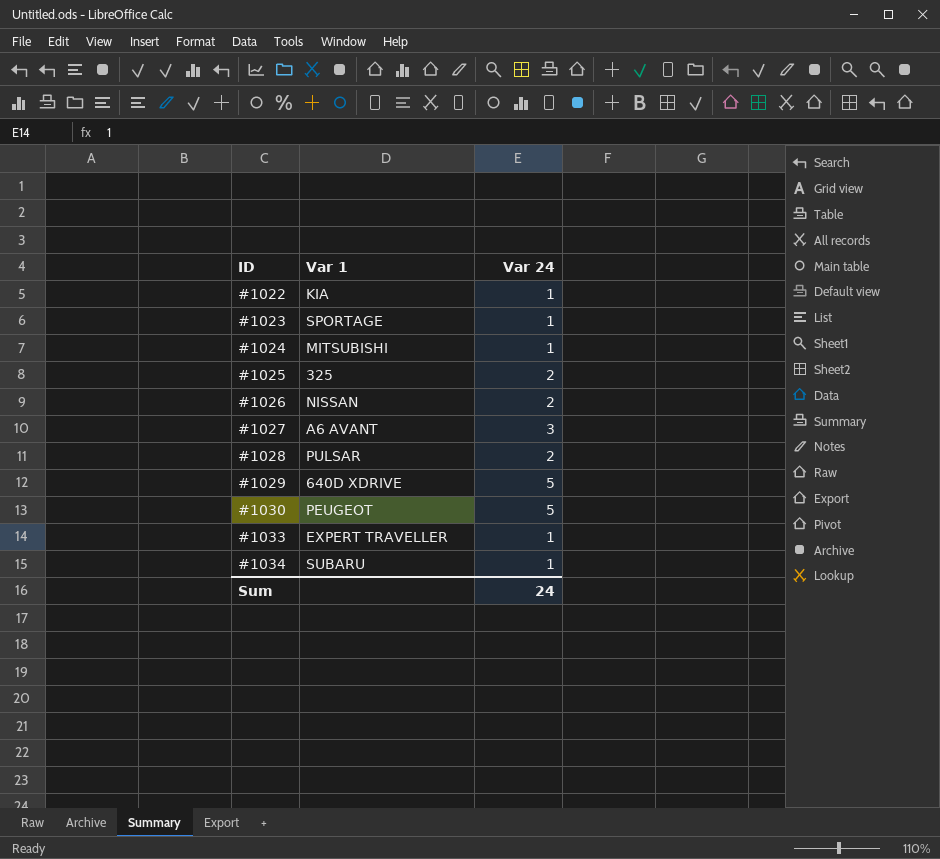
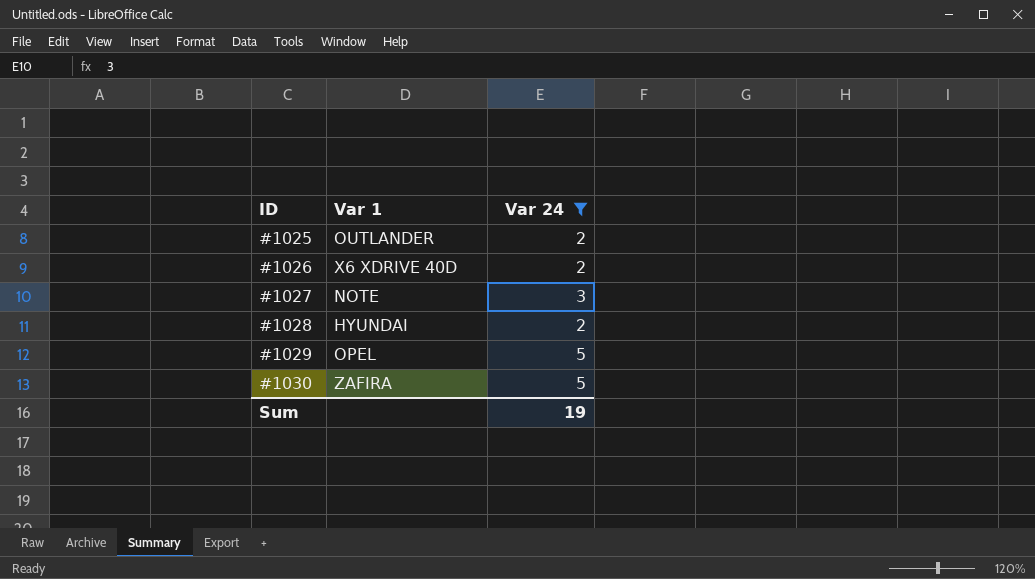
filter: none -> Var 24 != 1
#1025 | Var 1: 325 -> OUTLANDER
#1026 | Var 1: NISSAN -> X6 XDRIVE 40D
#1027 | Var 1: A6 AVANT -> NOTE
#1028 | Var 1: PULSAR -> HYUNDAI
#1029 | Var 1: 640D XDRIVE -> OPEL
#1030 | Var 1: PEUGEOT -> ZAFIRA
Sum | Var 24: 24 -> 19

